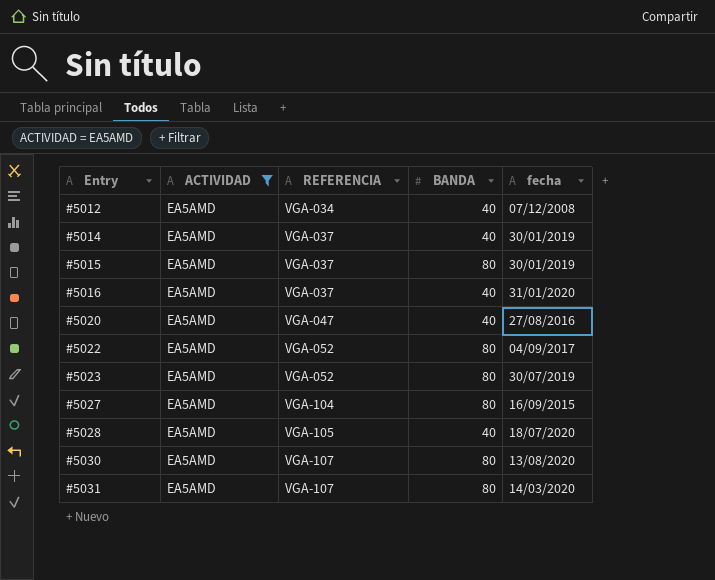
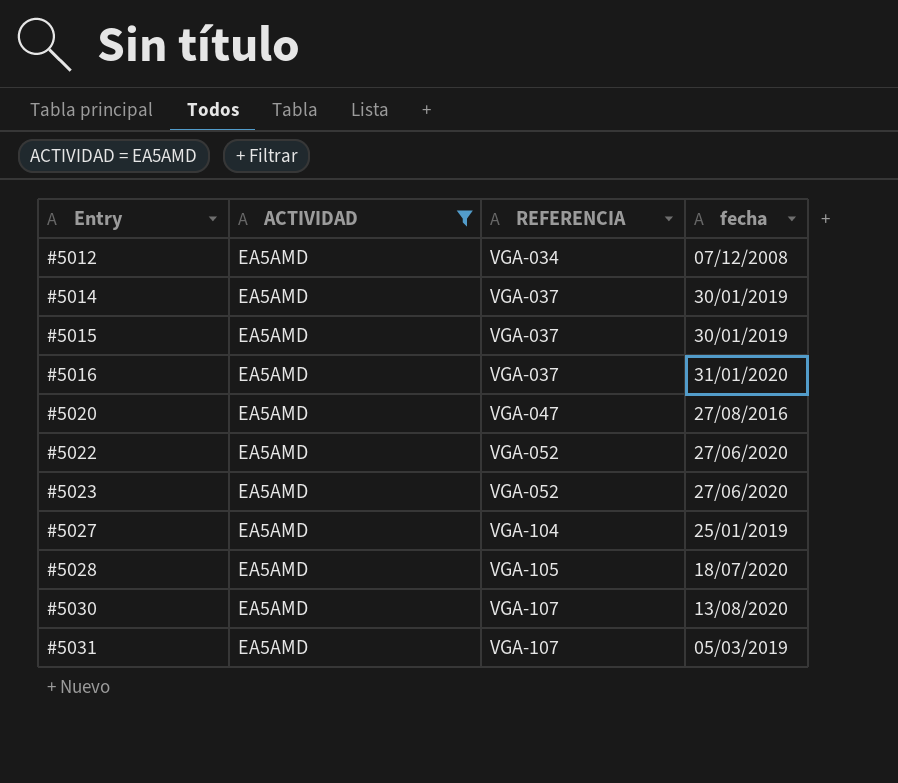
column BANDA | position: 4 -> none
#5022 | fecha: 04/09/2017 -> 27/06/2020
#5023 | fecha: 30/07/2019 -> 27/06/2020
#5027 | fecha: 16/09/2015 -> 25/01/2019
#5031 | fecha: 14/03/2020 -> 05/03/2019

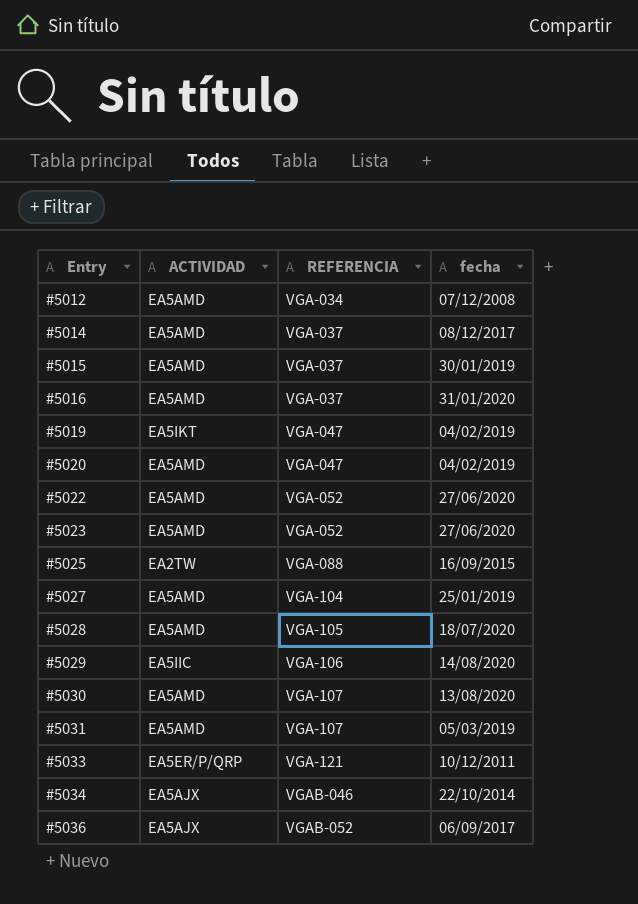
filter: ACTIVIDAD = EA5AMD -> none
#5014 | fecha: 30/01/2019 -> 08/12/2017
#5020 | fecha: 27/08/2016 -> 04/02/2019

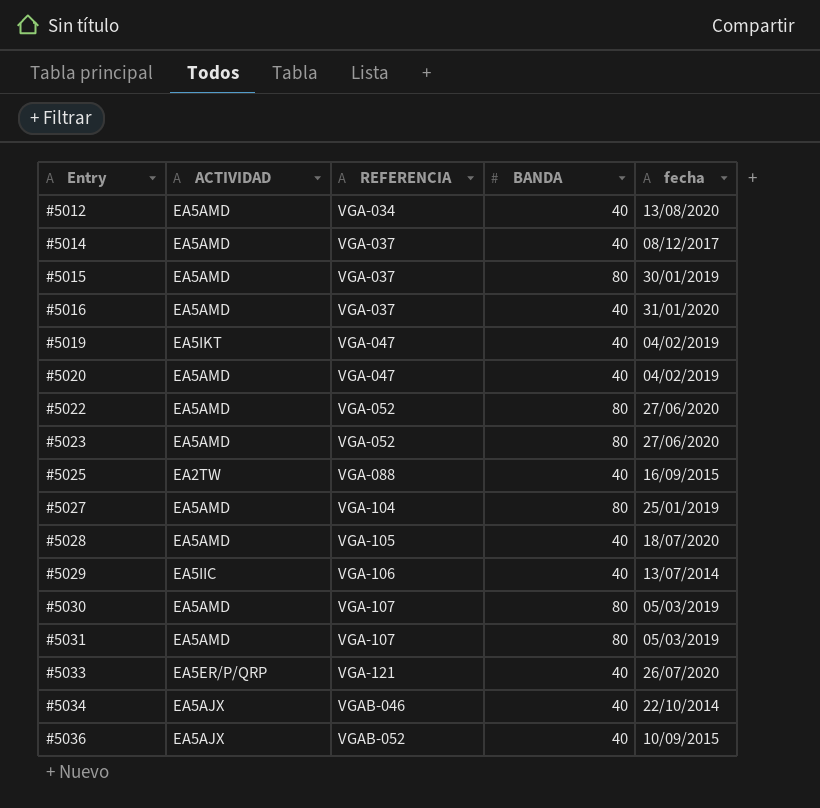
column BANDA | position: none -> 4
#5012 | fecha: 07/12/2008 -> 13/08/2020
#5029 | fecha: 14/08/2020 -> 13/07/2014
#5030 | fecha: 13/08/2020 -> 05/03/2019
#5033 | fecha: 10/12/2011 -> 26/07/2020
#5036 | fecha: 06/09/2017 -> 10/09/2015

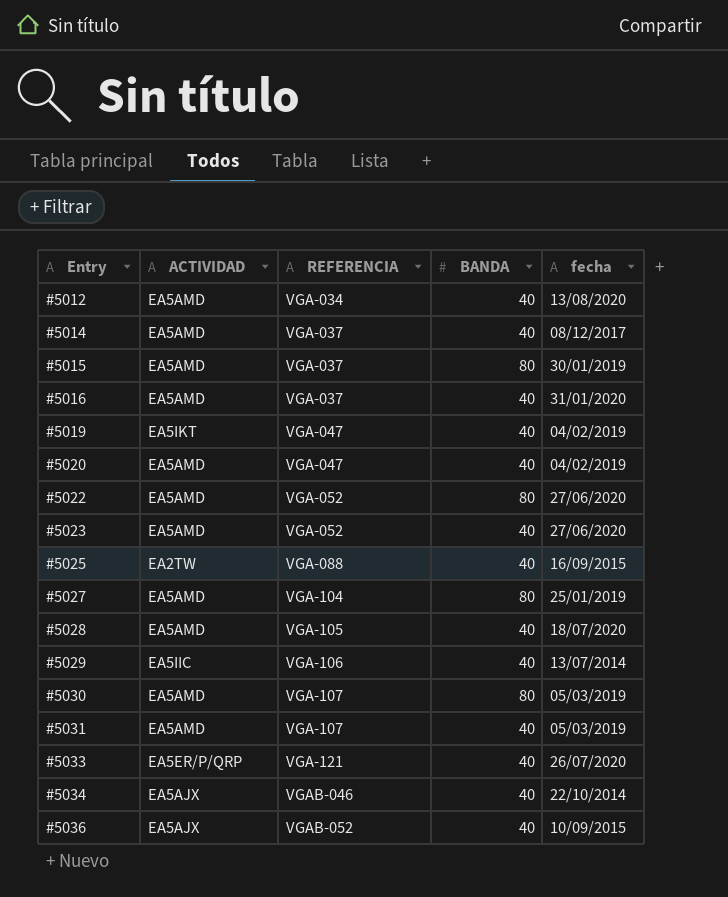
#5023 | BANDA: 80 -> 40
#5031 | BANDA: 80 -> 40

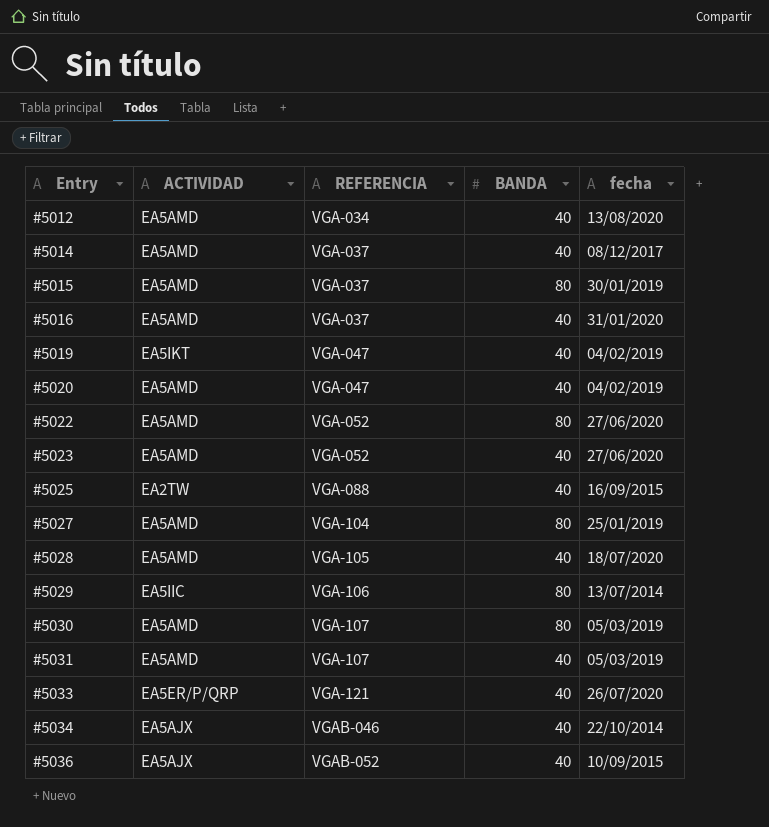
#5029 | BANDA: 40 -> 80

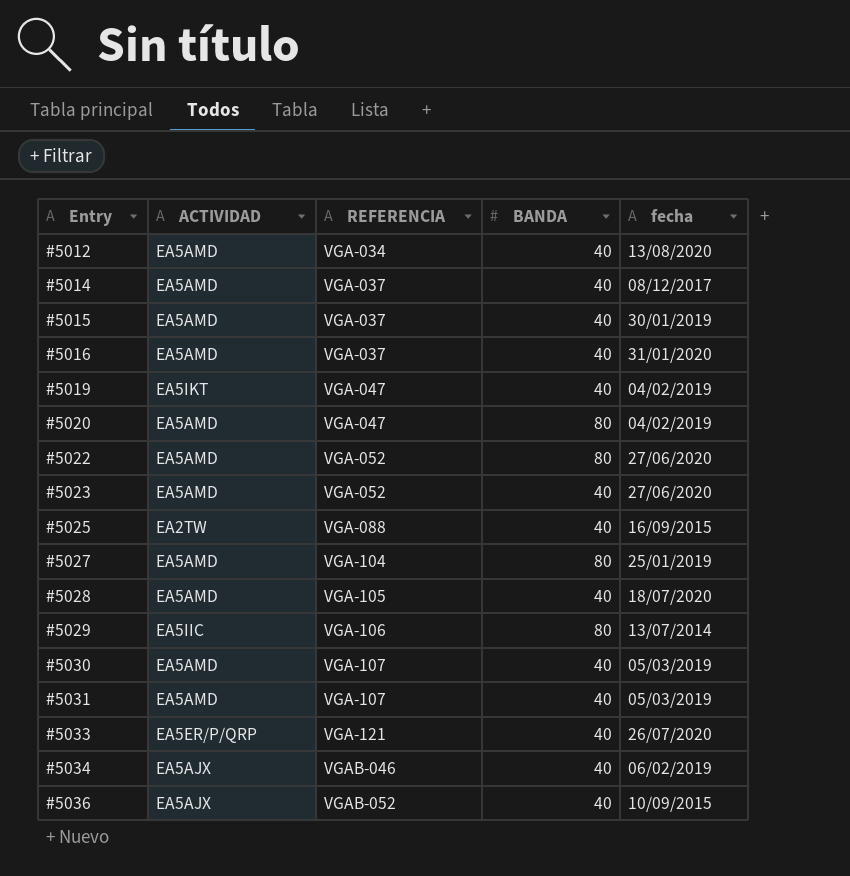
#5015 | BANDA: 80 -> 40
#5020 | BANDA: 40 -> 80
#5030 | BANDA: 80 -> 40
#5034 | fecha: 22/10/2014 -> 06/02/2019

